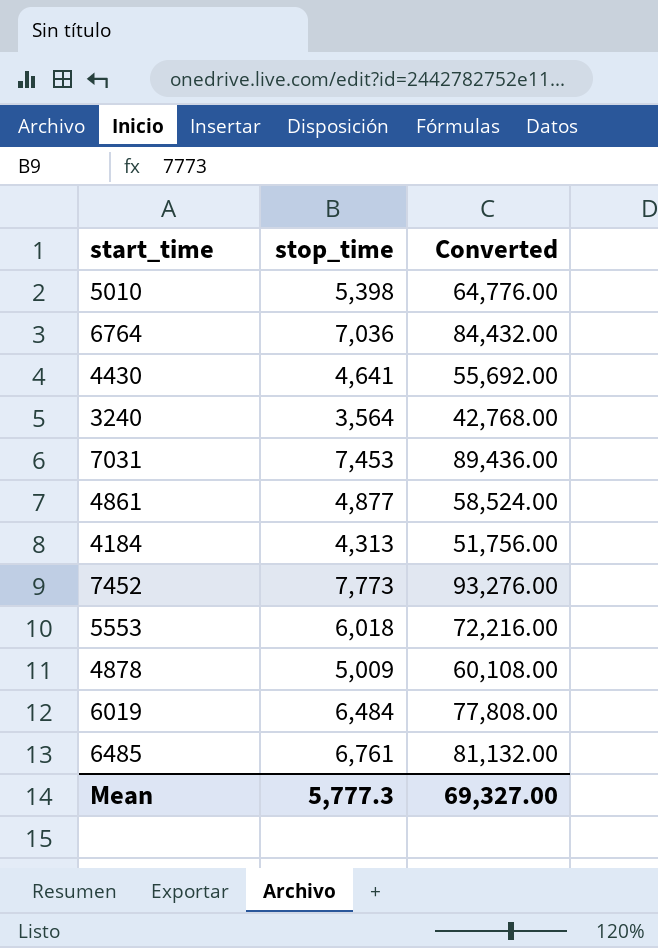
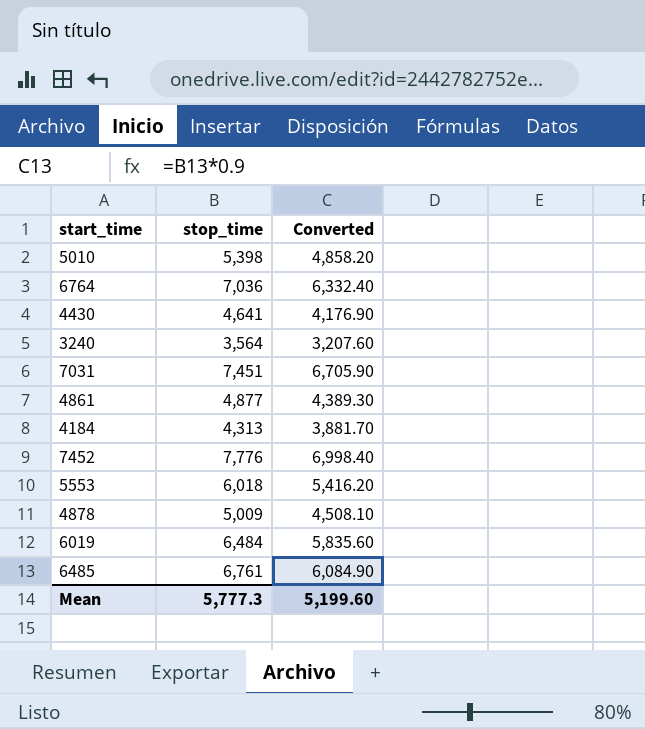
column Converted | formula: [stop_time] * 12 -> [stop_time] * 0.9
7031 | stop_time: 7,453 -> 7,451
7452 | stop_time: 7,773 -> 7,776
Mean | Converted: 69,327.00 -> 5,199.60

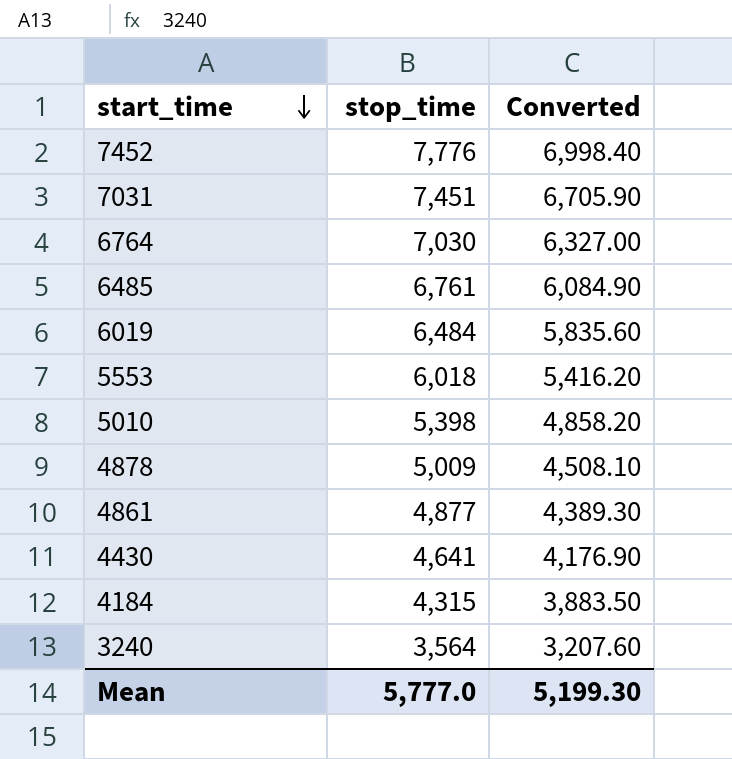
row order: none -> start_time descending
6764 | stop_time: 7,036 -> 7,030
6764 | Converted: 6,332.40 -> 6,327.00
4184 | stop_time: 4,313 -> 4,315
4184 | Converted: 3,881.70 -> 3,883.50
Mean | stop_time: 5,777.3 -> 5,777.0
Mean | Converted: 5,199.60 -> 5,199.30

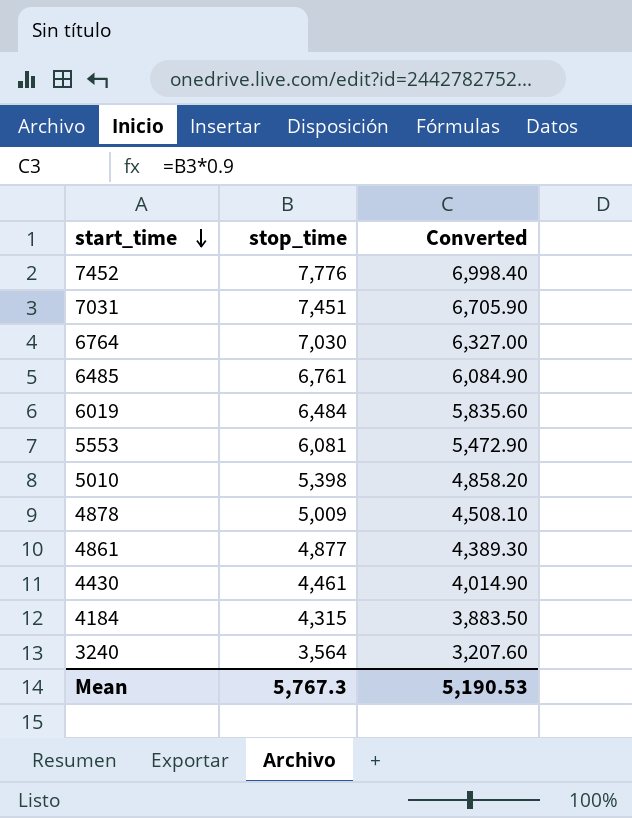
5553 | stop_time: 6,018 -> 6,081
5553 | Converted: 5,416.20 -> 5,472.90
4430 | stop_time: 4,641 -> 4,461
4430 | Converted: 4,176.90 -> 4,014.90
Mean | stop_time: 5,777.0 -> 5,767.3
Mean | Converted: 5,199.30 -> 5,190.53

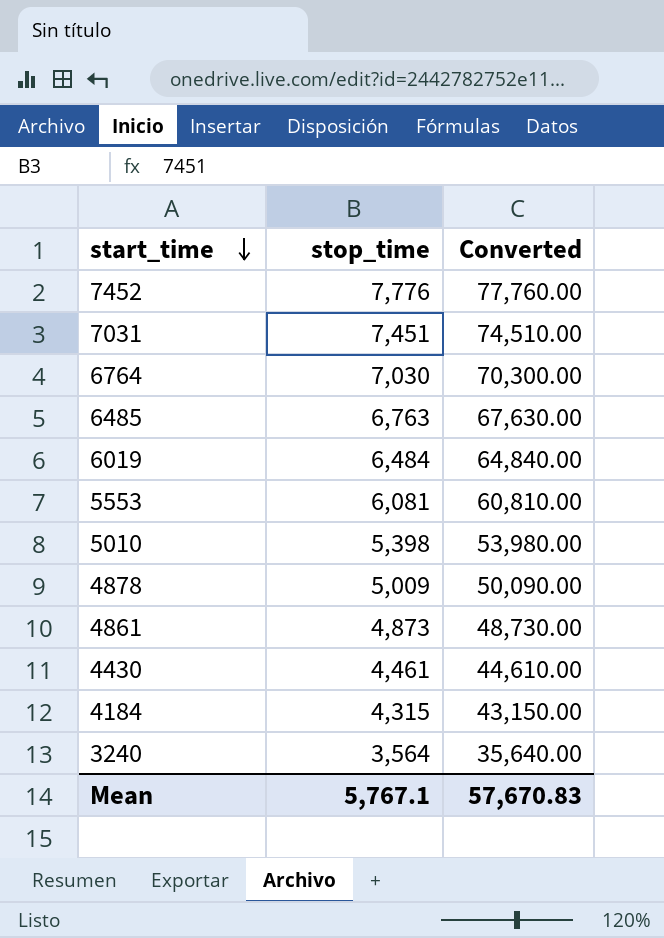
column Converted | formula: [stop_time] * 0.9 -> [stop_time] * 10
6485 | stop_time: 6,761 -> 6,763
4861 | stop_time: 4,877 -> 4,873
Mean | stop_time: 5,767.3 -> 5,767.1
Mean | Converted: 5,190.53 -> 57,670.83

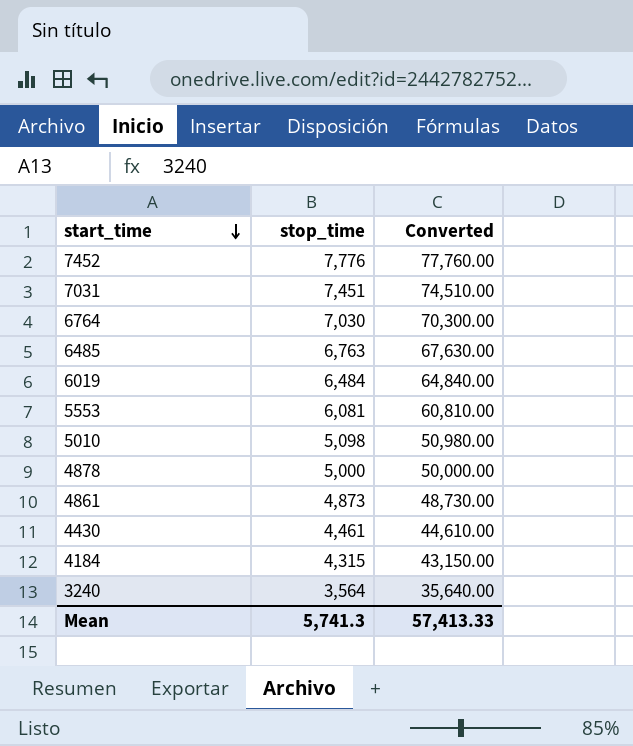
5010 | stop_time: 5,398 -> 5,098
5010 | Converted: 53,980.00 -> 50,980.00
4878 | stop_time: 5,009 -> 5,000
4878 | Converted: 50,090.00 -> 50,000.00
Mean | stop_time: 5,767.1 -> 5,741.3
Mean | Converted: 57,670.83 -> 57,413.33

